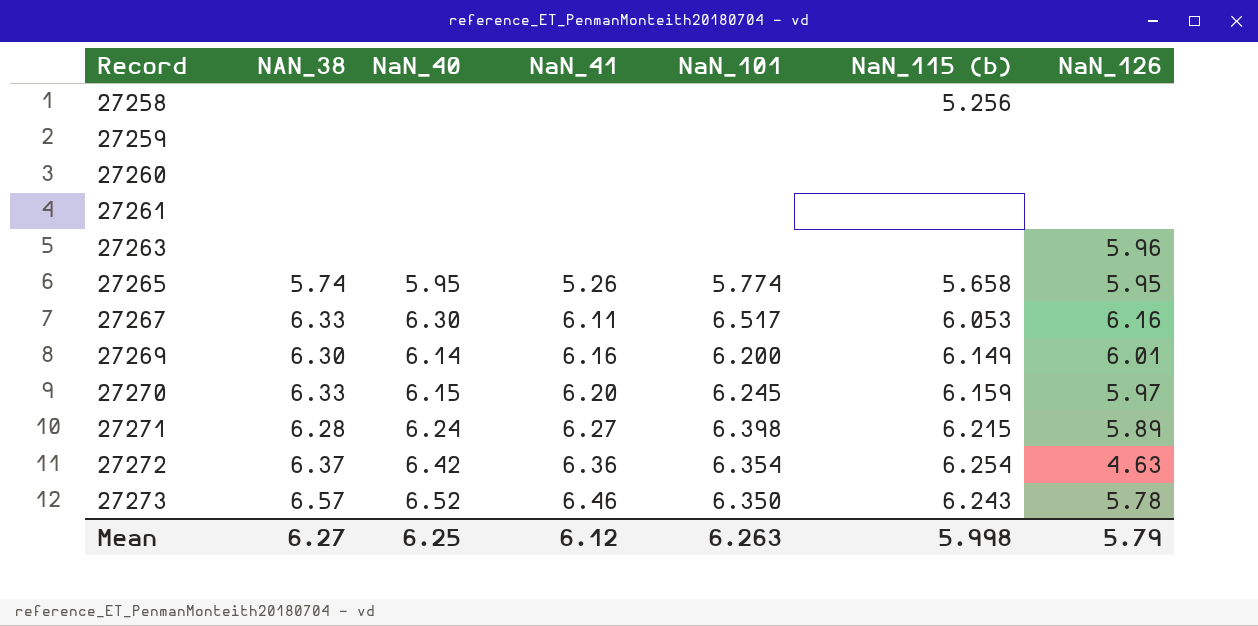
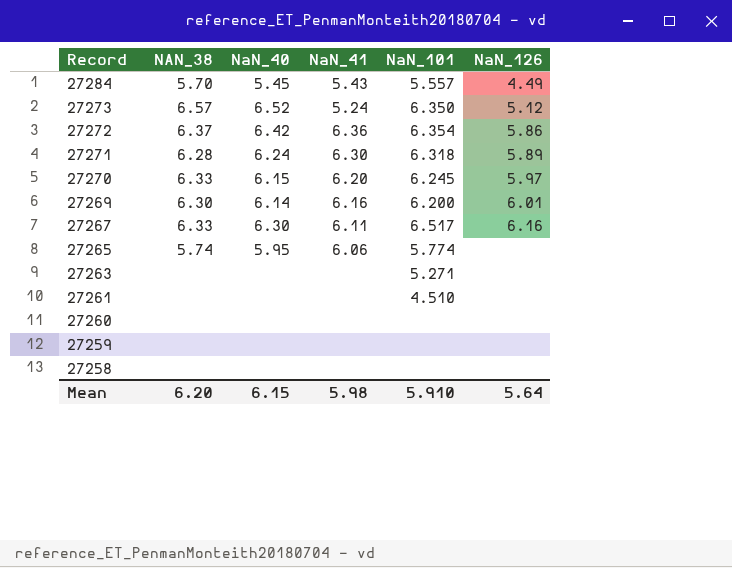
row order: Record ascending -> Record descending
column NaN_115 (b) | position: 6 -> none
row 27284: none -> 5.70 | 5.45 | 5.43 | 5.557 | 4.49
27273 | NaN_41: 6.46 -> 5.24
27273 | NaN_126: 5.78 -> 5.12
27272 | NaN_126: 4.63 -> 5.86
27271 | NaN_41: 6.27 -> 6.30
27271 | NaN_101: 6.398 -> 6.318
27265 | NaN_41: 5.26 -> 6.06
27265 | NaN_126: 5.95 -> none
27263 | NaN_101: none -> 5.271
27263 | NaN_126: 5.96 -> none
27261 | NaN_101: none -> 4.510
Mean | NAN_38: 6.27 -> 6.20
Mean | NaN_40: 6.25 -> 6.15
Mean | NaN_41: 6.12 -> 5.98
Mean | NaN_101: 6.263 -> 5.910
Mean | NaN_126: 5.79 -> 5.64

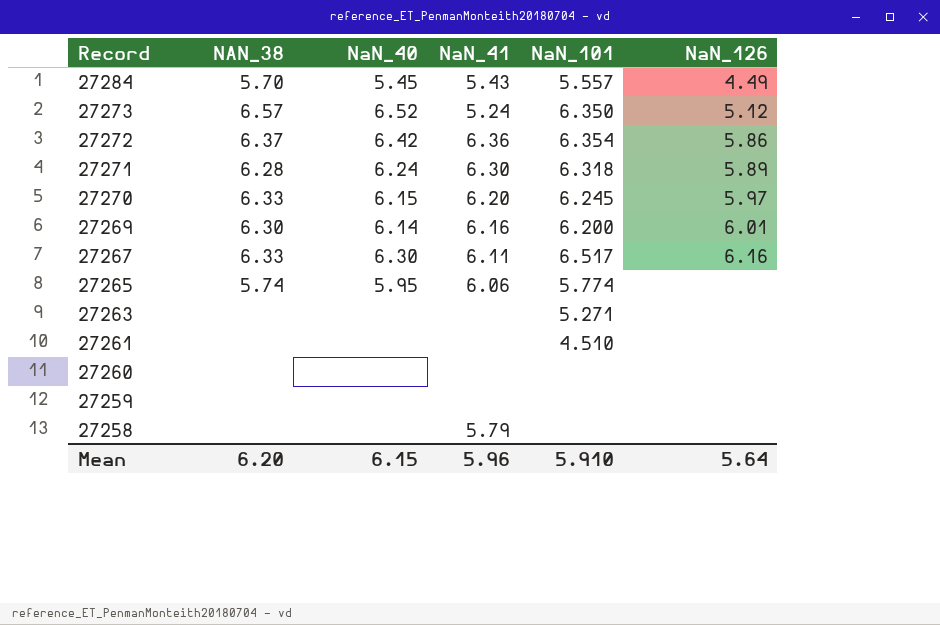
27258 | NaN_41: none -> 5.79
Mean | NaN_41: 5.98 -> 5.96

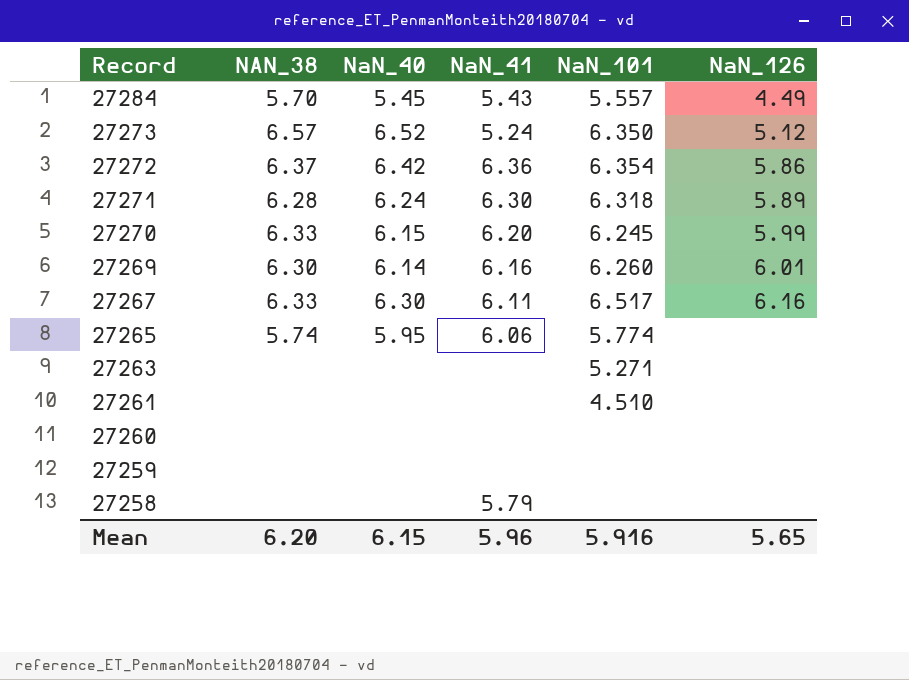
27270 | NaN_126: 5.97 -> 5.99
27269 | NaN_101: 6.200 -> 6.260
Mean | NaN_101: 5.910 -> 5.916
Mean | NaN_126: 5.64 -> 5.65

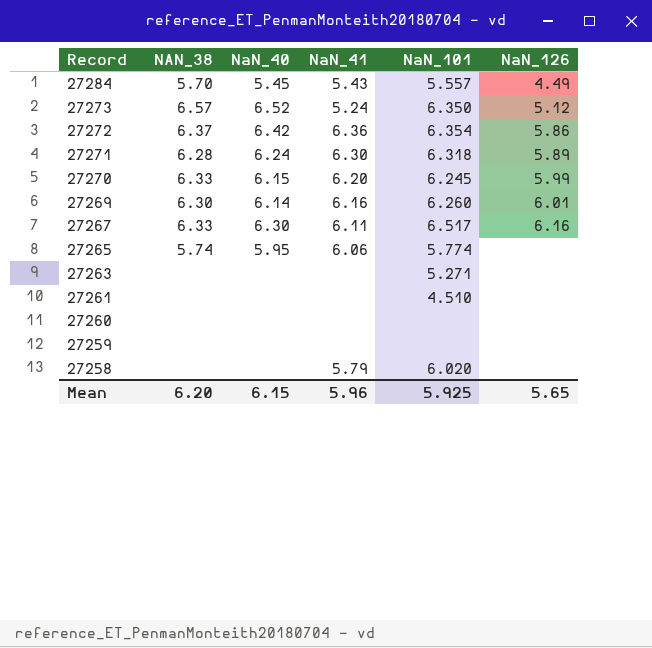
27258 | NaN_101: none -> 6.020
Mean | NaN_101: 5.916 -> 5.925

